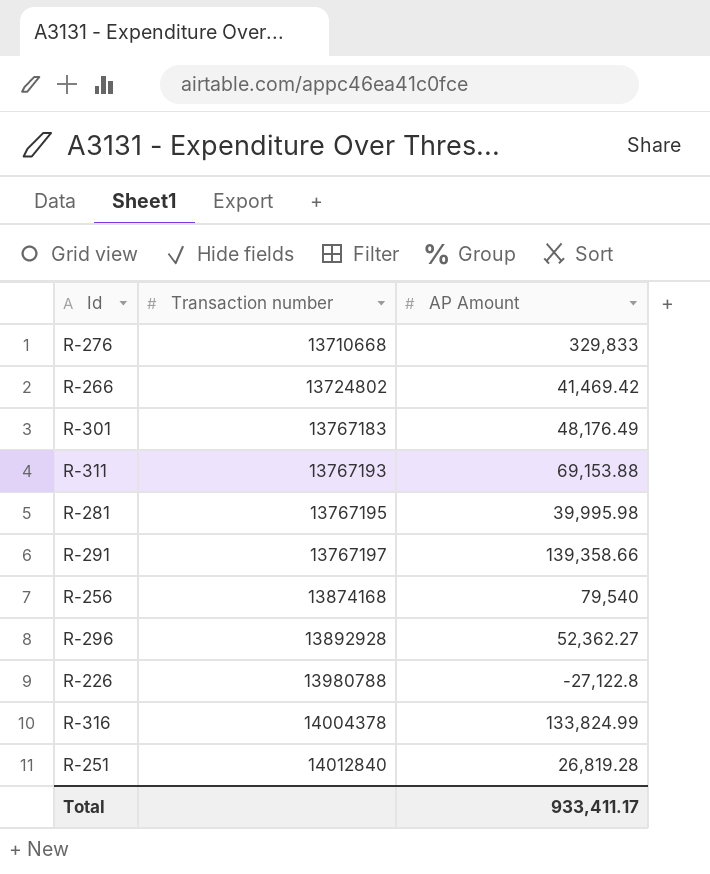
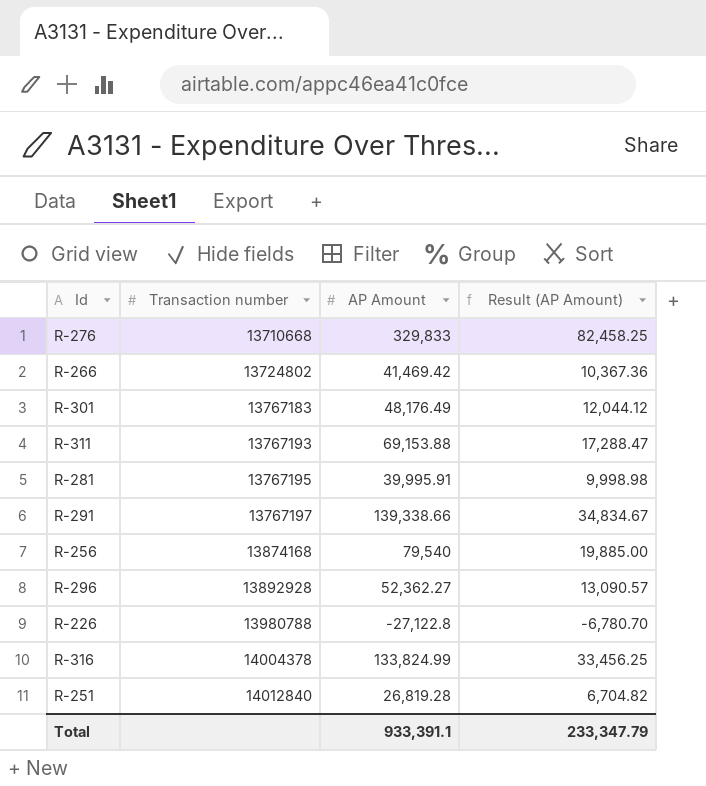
column Result (AP Amount) | formula: none -> [AP Amount] * 0.25
R-281 | AP Amount: 39,995.98 -> 39,995.91
R-291 | AP Amount: 139,358.66 -> 139,338.66
Total | AP Amount: 933,411.17 -> 933,391.1

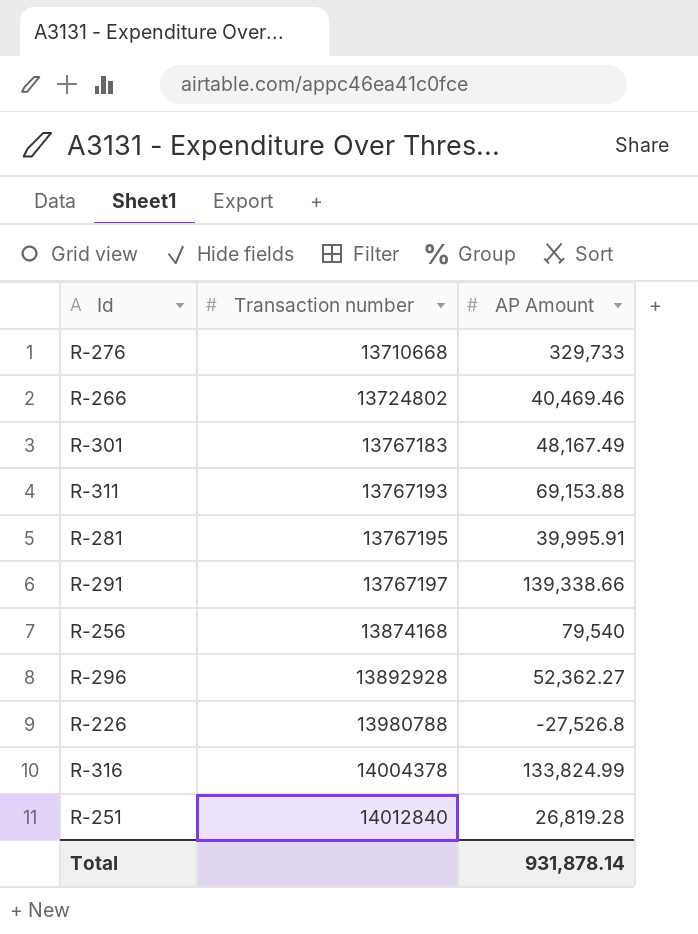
column Result (AP Amount) | formula: [AP Amount] * 0.25 -> none
R-276 | AP Amount: 329,833 -> 329,733
R-266 | AP Amount: 41,469.42 -> 40,469.46
R-301 | AP Amount: 48,176.49 -> 48,167.49
R-226 | AP Amount: -27,122.8 -> -27,526.8
Total | AP Amount: 933,391.1 -> 931,878.14

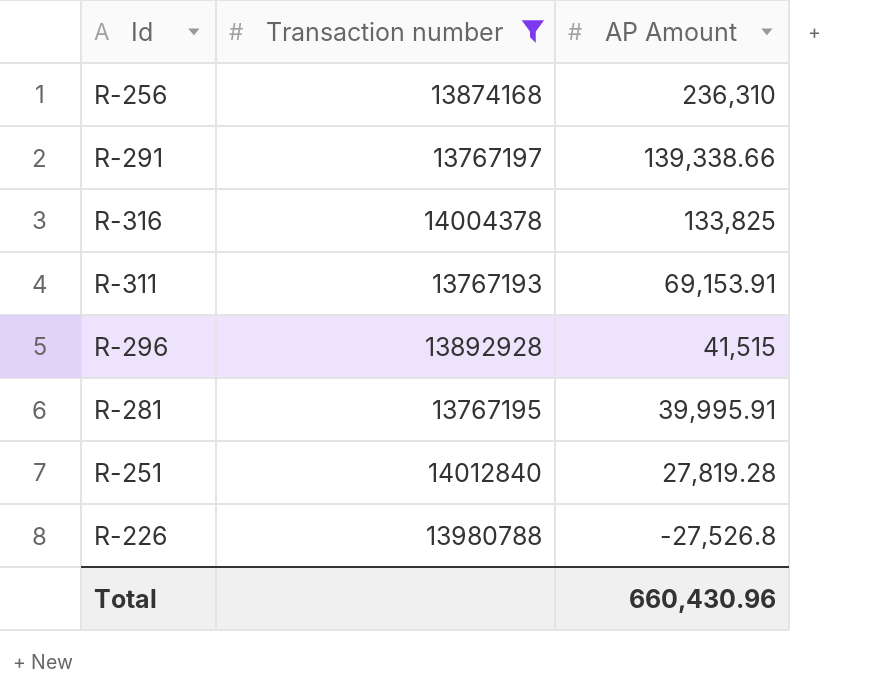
filter: none -> Transaction number >= 13767193
row order: Transaction number ascending -> AP Amount descending
R-256 | AP Amount: 79,540 -> 236,310
R-316 | AP Amount: 133,824.99 -> 133,825
R-311 | AP Amount: 69,153.88 -> 69,153.91
R-296 | AP Amount: 52,362.27 -> 41,515
R-251 | AP Amount: 26,819.28 -> 27,819.28
Total | AP Amount: 931,878.14 -> 660,430.96

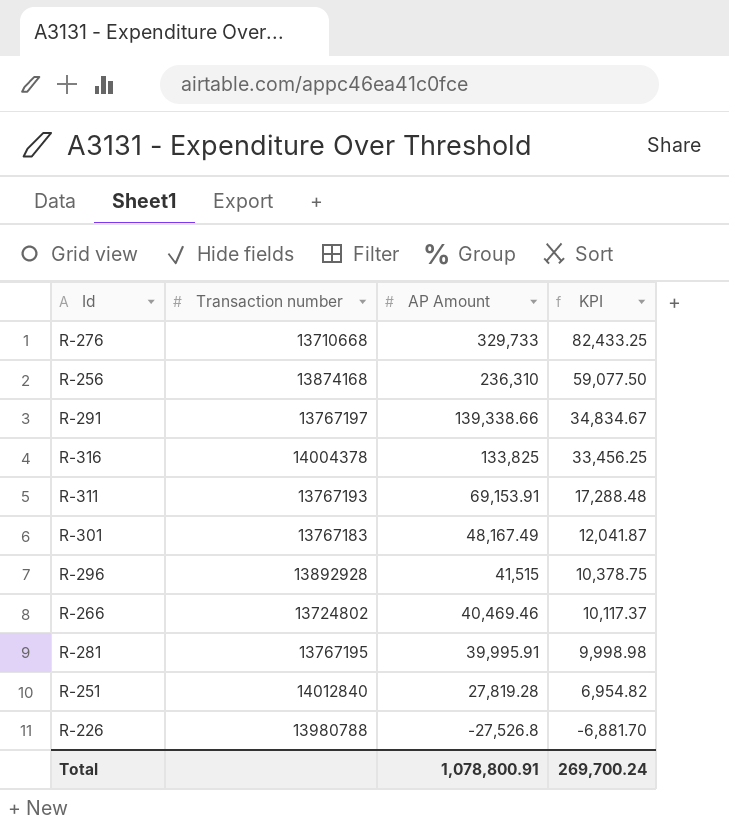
filter: Transaction number >= 13767193 -> none
column KPI | formula: none -> [AP Amount] * 0.25
Total | AP Amount: 660,430.96 -> 1,078,800.91

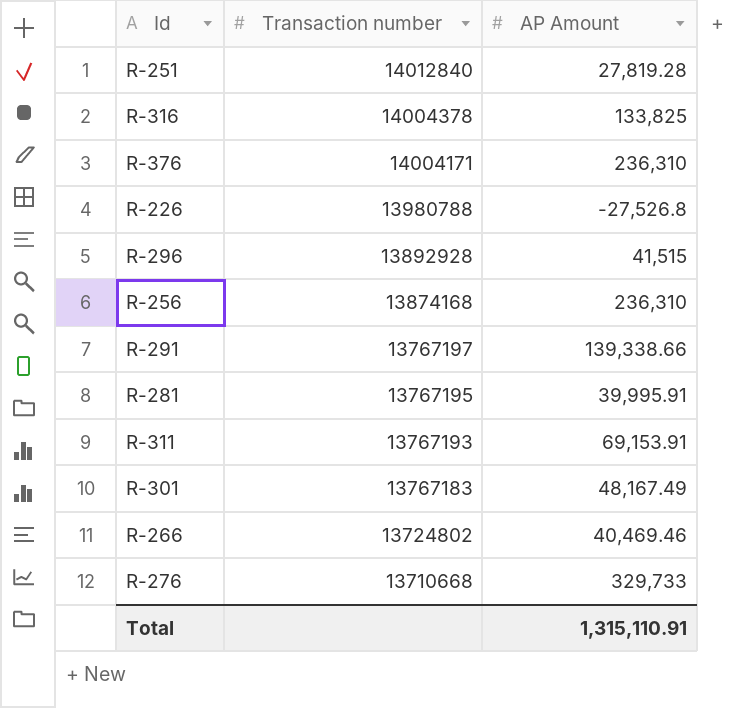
row order: AP Amount descending -> Transaction number descending
column KPI | formula: [AP Amount] * 0.25 -> none
row R-376: none -> 14004171 | 236,310
Total | AP Amount: 1,078,800.91 -> 1,315,110.91

